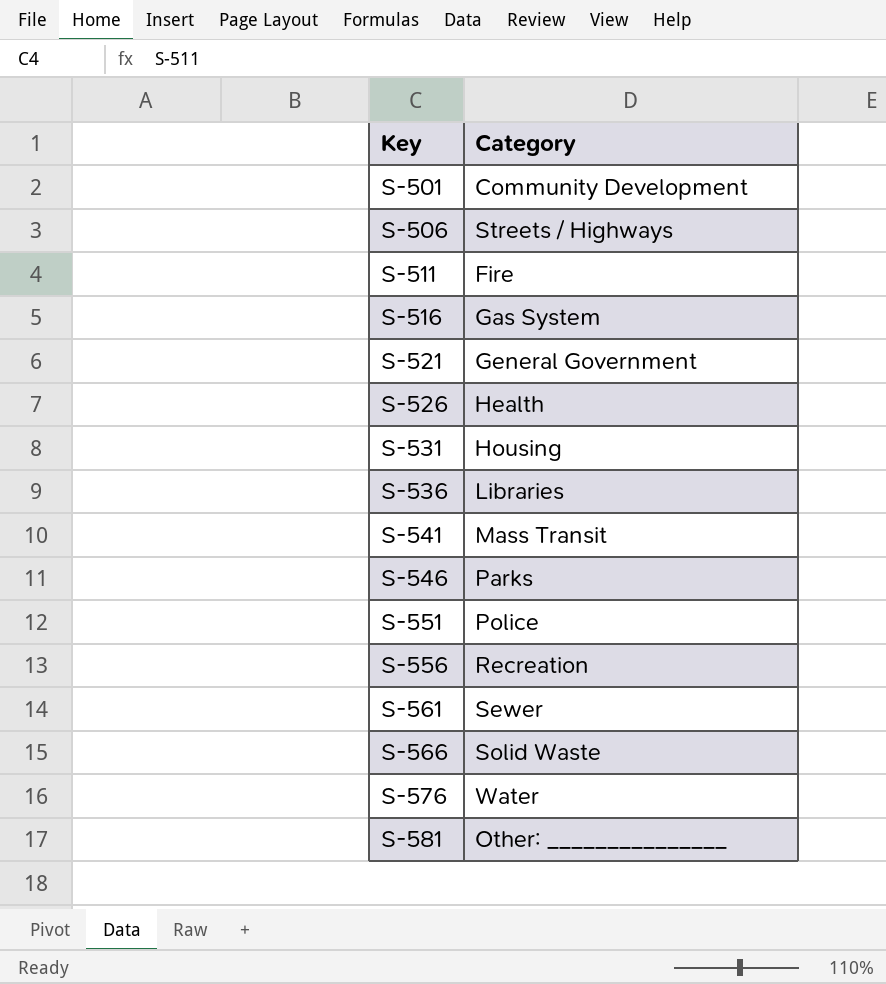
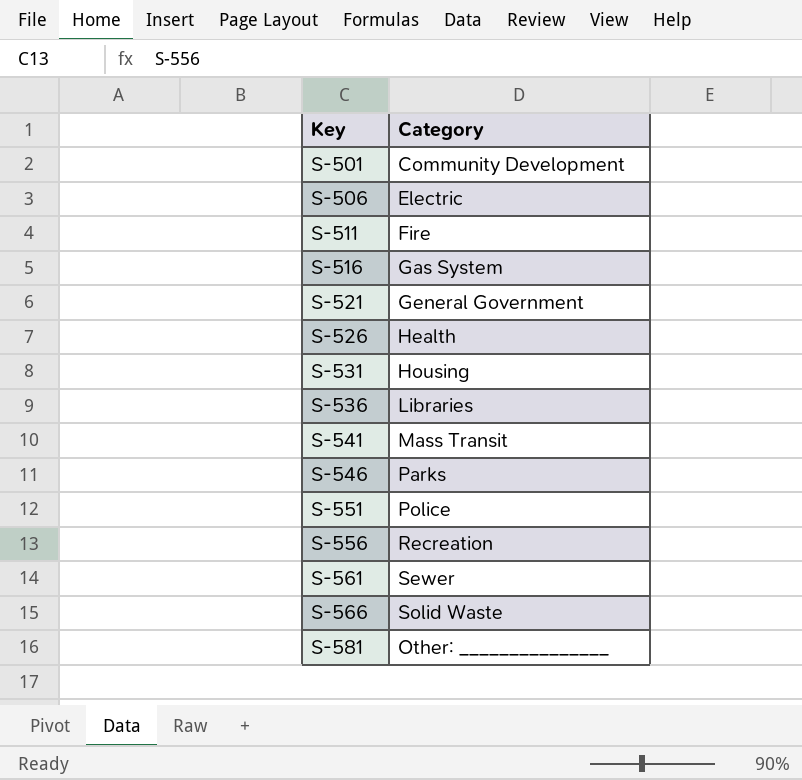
row S-576: Water -> none
S-506 | Category: Streets / Highways -> Electric

